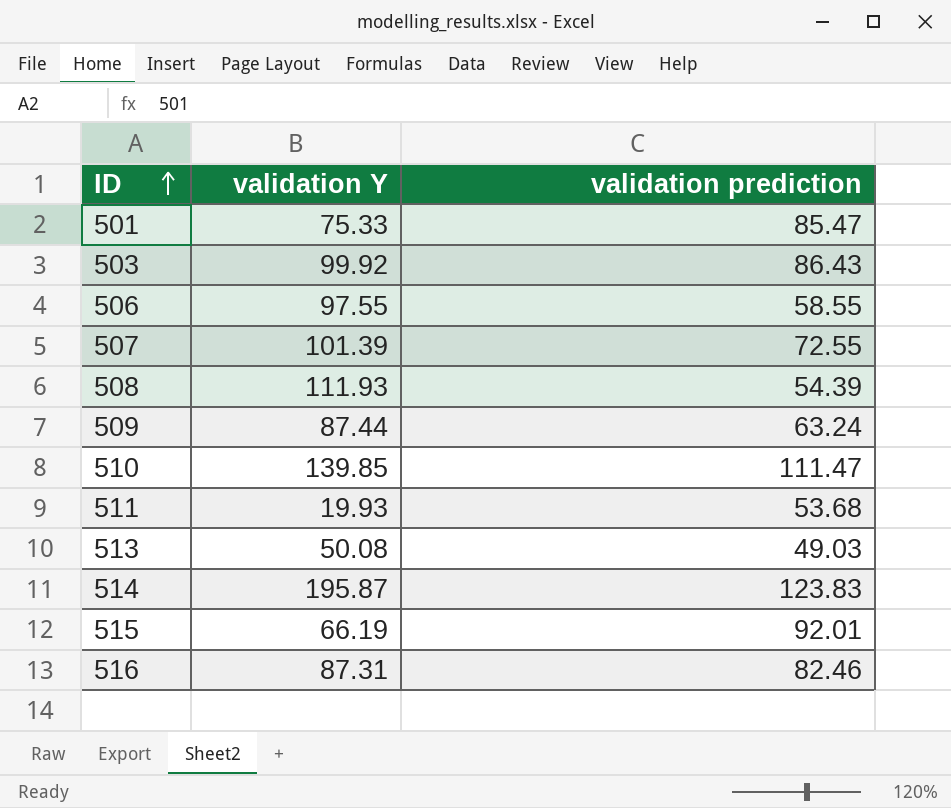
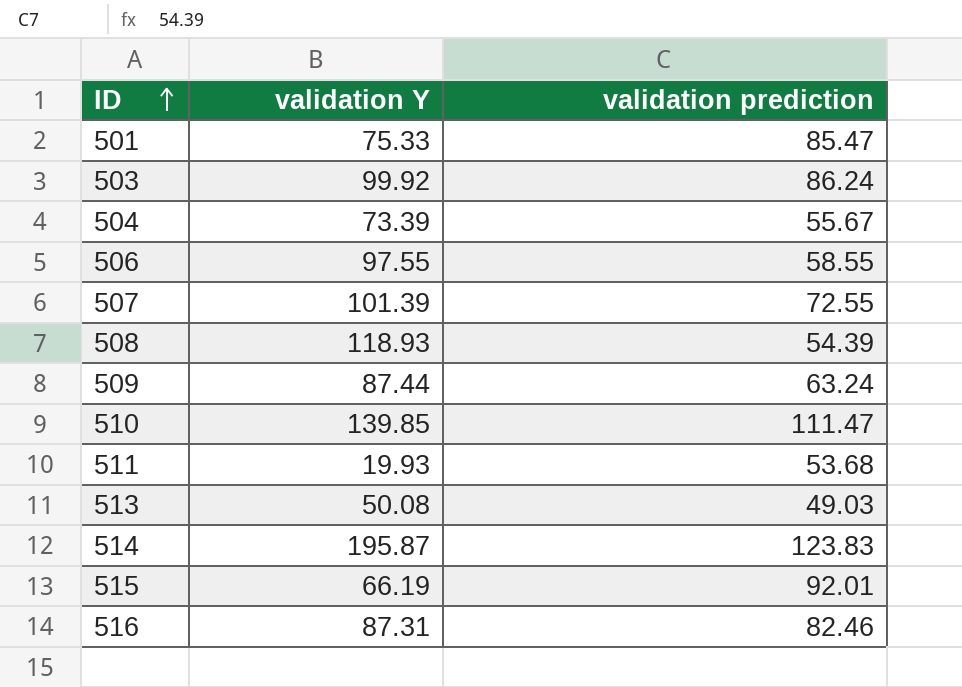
503 | validation prediction: 86.43 -> 86.24
row 504: none -> 73.39 | 55.67
508 | validation Y: 111.93 -> 118.93

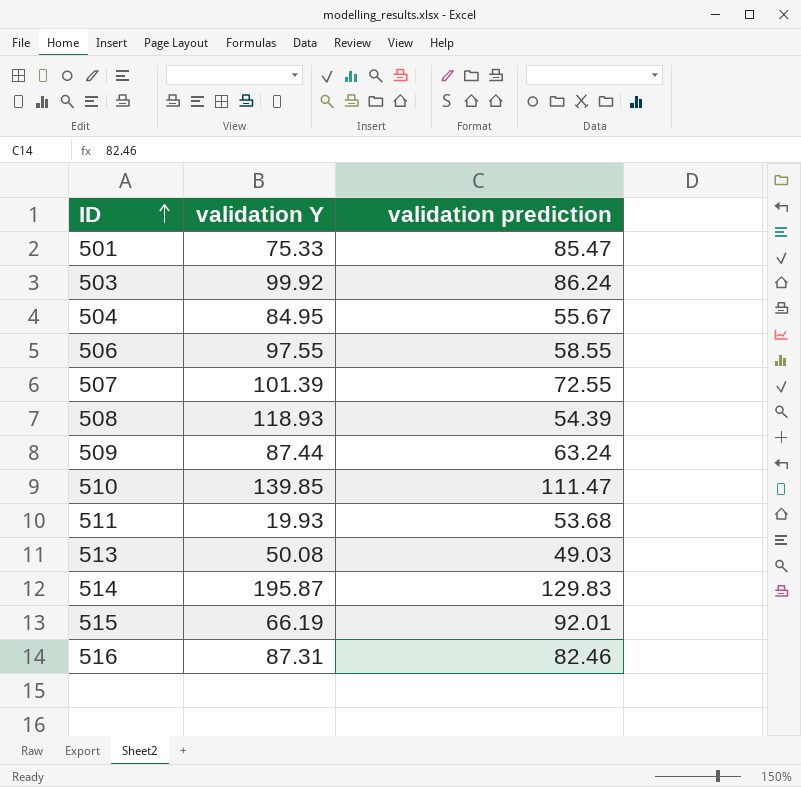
504 | validation Y: 73.39 -> 84.95
514 | validation prediction: 123.83 -> 129.83

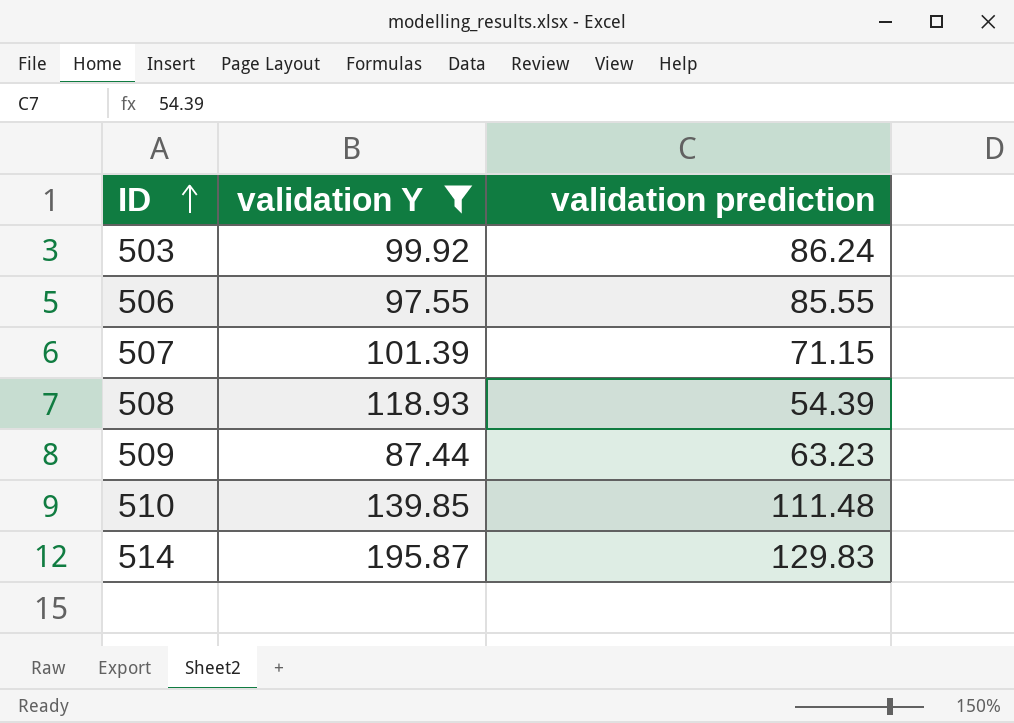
filter: none -> validation Y >= 87.44
506 | validation prediction: 58.55 -> 85.55
507 | validation prediction: 72.55 -> 71.15
509 | validation prediction: 63.24 -> 63.23
510 | validation prediction: 111.47 -> 111.48

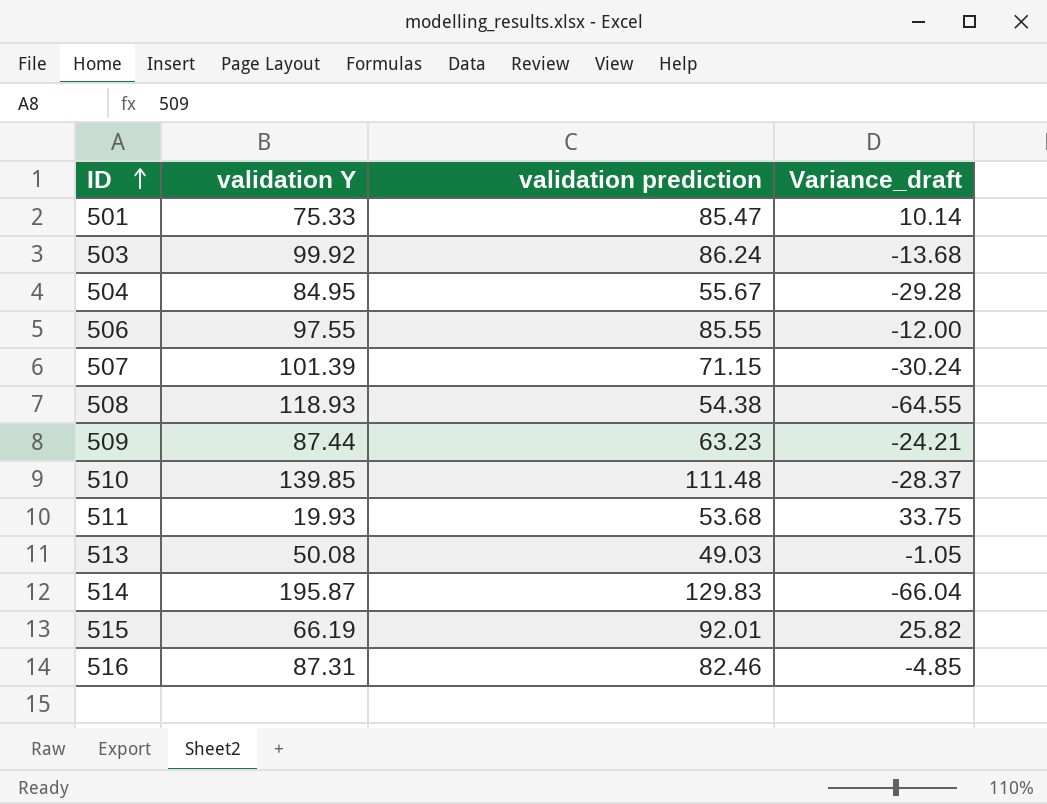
filter: validation Y >= 87.44 -> none
column Variance_draft | formula: none -> [validation prediction] - [validation Y]
508 | validation prediction: 54.39 -> 54.38

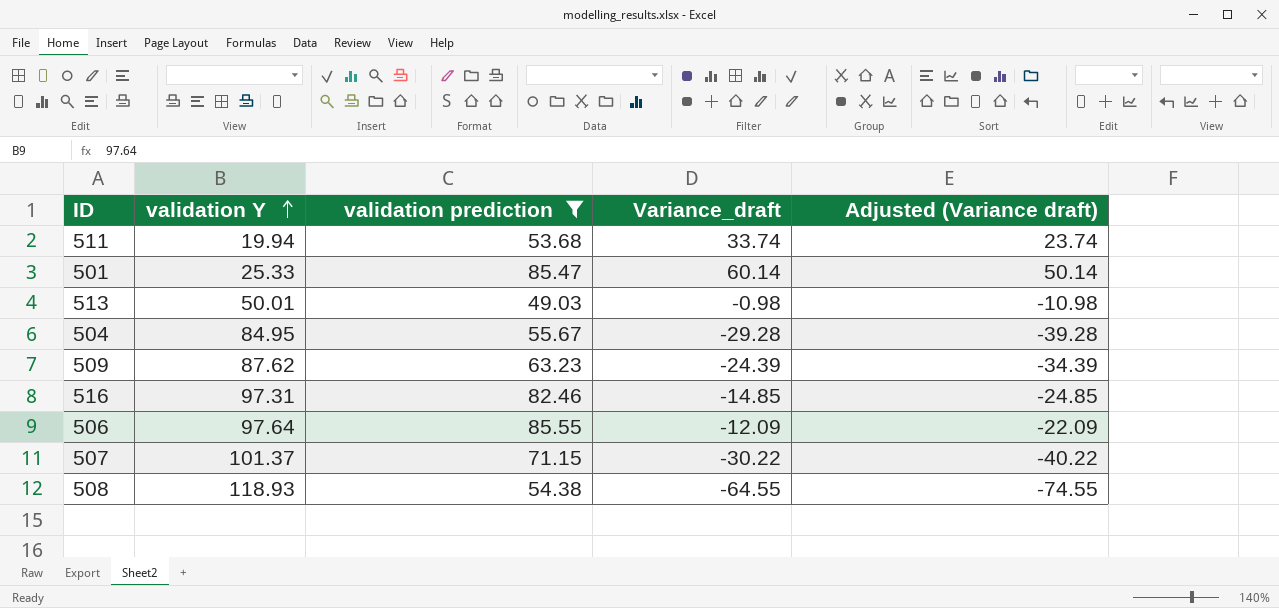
filter: none -> validation prediction <= 85.55
row order: ID ascending -> validation Y ascending
column Adjusted (Variance draft) | formula: none -> [Variance_draft] - 10
511 | validation Y: 19.93 -> 19.94
511 | Variance_draft: 33.75 -> 33.74
501 | validation Y: 75.33 -> 25.33
501 | Variance_draft: 10.14 -> 60.14
513 | validation Y: 50.08 -> 50.01
513 | Variance_draft: -1.05 -> -0.98
509 | validation Y: 87.44 -> 87.62
509 | Variance_draft: -24.21 -> -24.39
516 | validation Y: 87.31 -> 97.31
516 | Variance_draft: -4.85 -> -14.85
506 | validation Y: 97.55 -> 97.64
506 | Variance_draft: -12.00 -> -12.09
507 | validation Y: 101.39 -> 101.37
507 | Variance_draft: -30.24 -> -30.22

